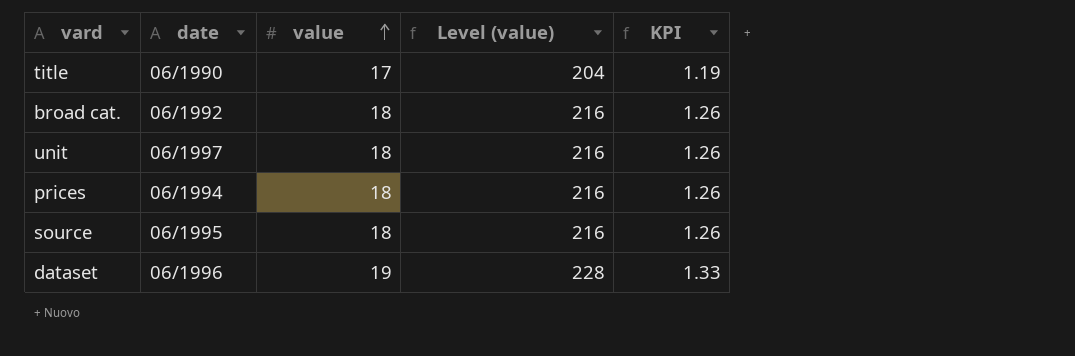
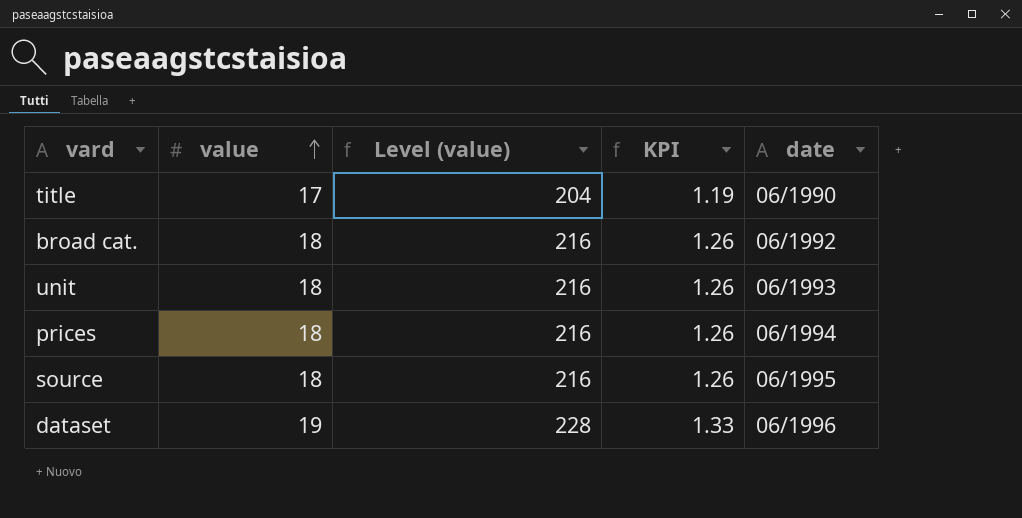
column date | position: 2 -> 5
unit | date: 06/1997 -> 06/1993

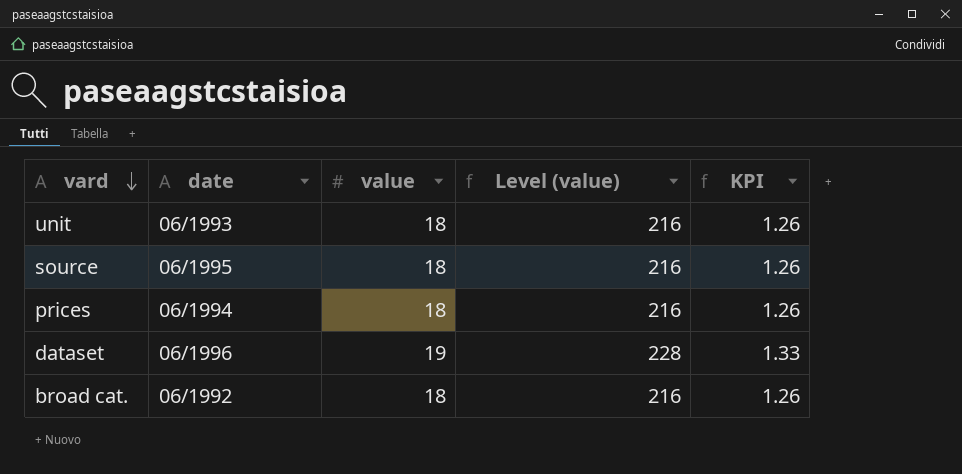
row order: value ascending -> vard descending
column date | position: 5 -> 2
row title: 17 | 204 | 1.19 | 06/1990 -> none

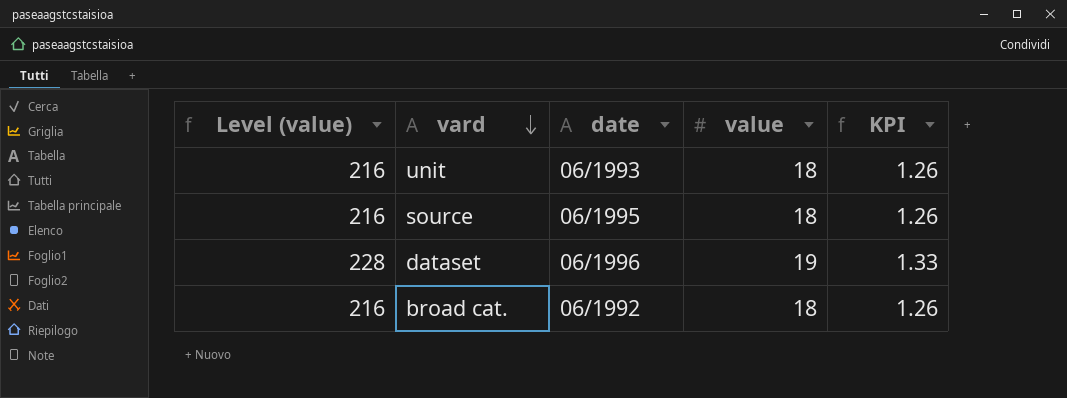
column Level (value) | position: 4 -> 1
row prices: 06/1994 | 18 | 216 | 1.26 -> none

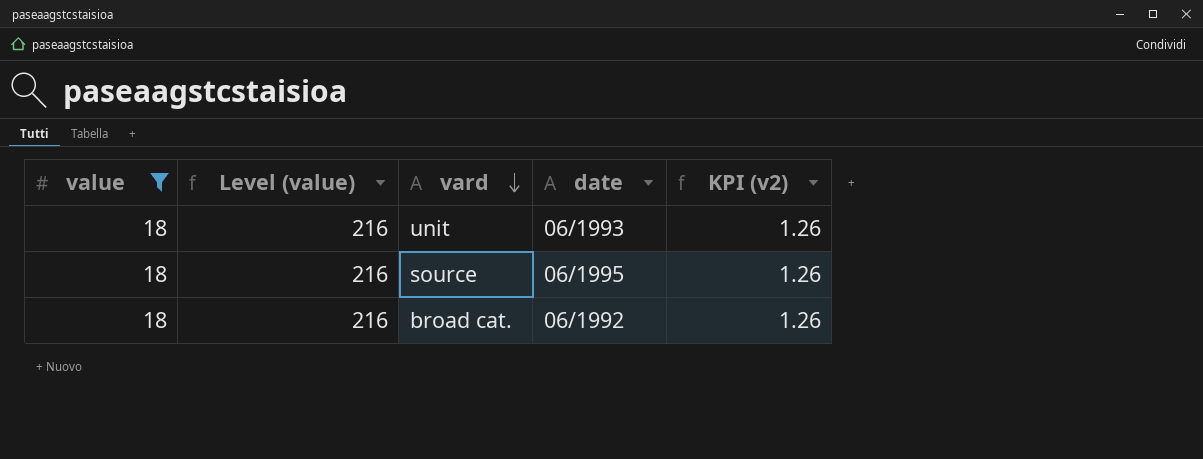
filter: none -> value = 18
column value | position: 4 -> 1
column name: KPI -> KPI (v2)

